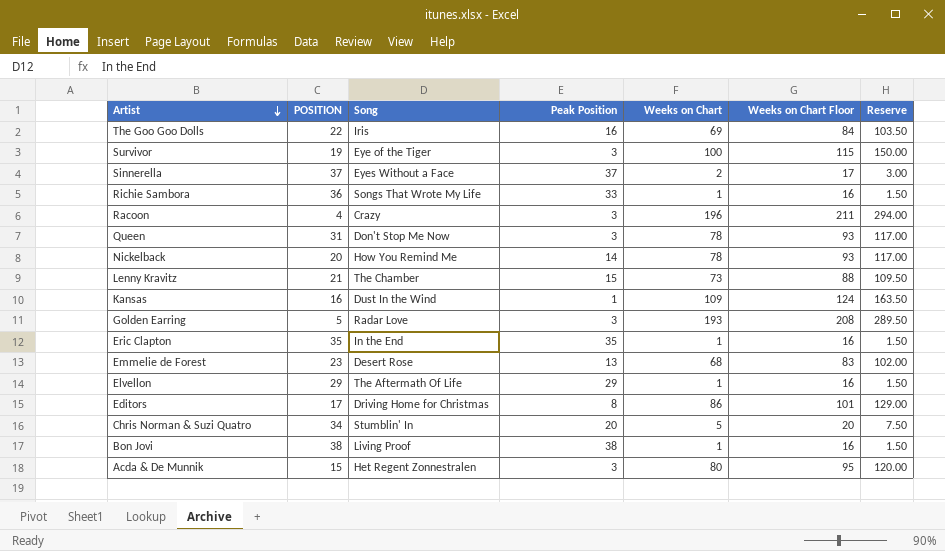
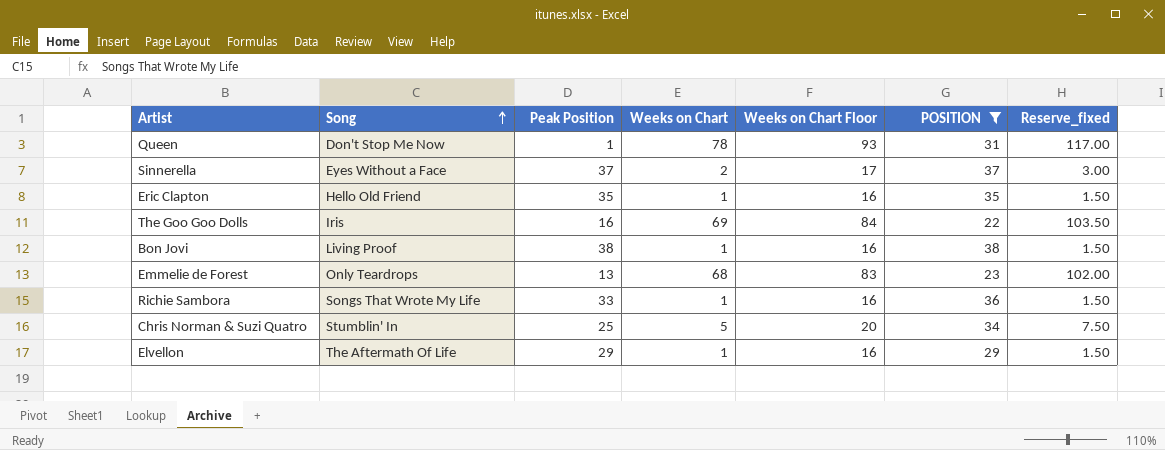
filter: none -> POSITION >= 22
row order: Artist descending -> Song ascending
column POSITION | position: 2 -> 6
column name: Reserve -> Reserve_fixed
Queen | Peak Position: 3 -> 1
Eric Clapton | Song: In the End -> Hello Old Friend
Emmelie de Forest | Song: Desert Rose -> Only Teardrops
Chris Norman & Suzi Quatro | Peak Position: 20 -> 25

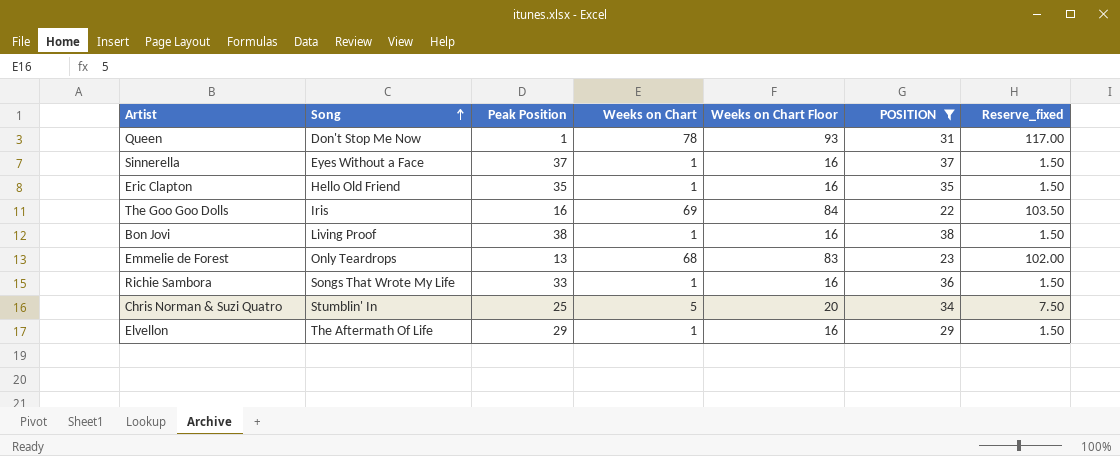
Sinnerella | Weeks on Chart: 2 -> 1
Sinnerella | Weeks on Chart Floor: 17 -> 16
Sinnerella | Reserve_fixed: 3.00 -> 1.50

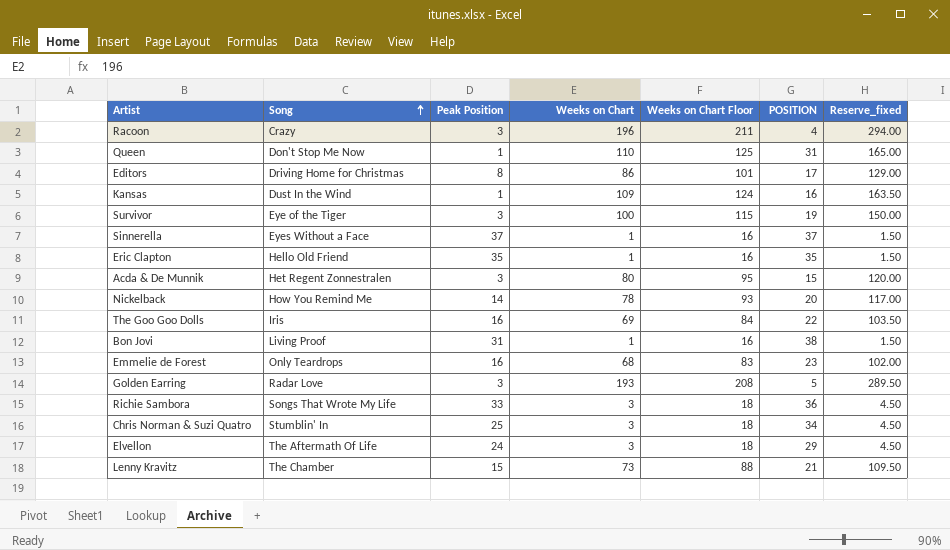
filter: POSITION >= 22 -> none
Queen | Weeks on Chart: 78 -> 110
Queen | Weeks on Chart Floor: 93 -> 125
Queen | Reserve_fixed: 117.00 -> 165.00
Bon Jovi | Peak Position: 38 -> 31
Emmelie de Forest | Peak Position: 13 -> 16
Richie Sambora | Weeks on Chart: 1 -> 3
Richie Sambora | Weeks on Chart Floor: 16 -> 18
Richie Sambora | Reserve_fixed: 1.50 -> 4.50
Chris Norman & Suzi Quatro | Weeks on Chart: 5 -> 3
Chris Norman & Suzi Quatro | Weeks on Chart Floor: 20 -> 18
Chris Norman & Suzi Quatro | Reserve_fixed: 7.50 -> 4.50
Elvellon | Peak Position: 29 -> 24
Elvellon | Weeks on Chart: 1 -> 3
Elvellon | Weeks on Chart Floor: 16 -> 18
Elvellon | Reserve_fixed: 1.50 -> 4.50

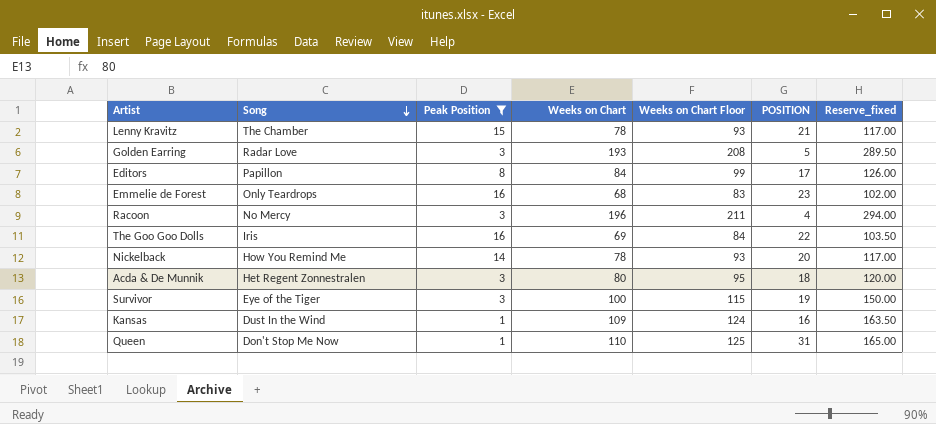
filter: none -> Peak Position <= 16
row order: Song ascending -> Song descending
Lenny Kravitz | Weeks on Chart: 73 -> 78
Lenny Kravitz | Weeks on Chart Floor: 88 -> 93
Lenny Kravitz | Reserve_fixed: 109.50 -> 117.00
Editors | Song: Driving Home for Christmas -> Papillon
Editors | Weeks on Chart: 86 -> 84
Editors | Weeks on Chart Floor: 101 -> 99
Editors | Reserve_fixed: 129.00 -> 126.00
Racoon | Song: Crazy -> No Mercy
Acda & De Munnik | POSITION: 15 -> 18

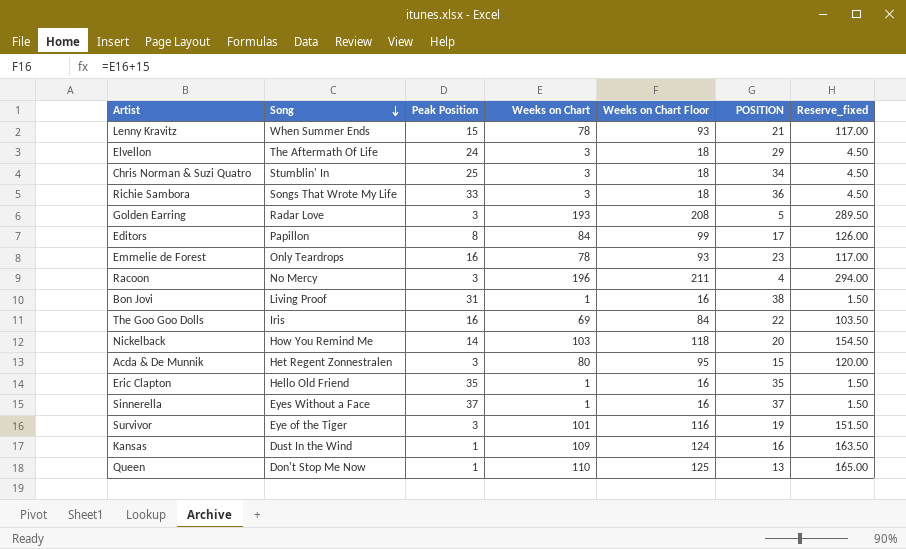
filter: Peak Position <= 16 -> none
Lenny Kravitz | Song: The Chamber -> When Summer Ends
Emmelie de Forest | Weeks on Chart: 68 -> 78
Emmelie de Forest | Weeks on Chart Floor: 83 -> 93
Emmelie de Forest | Reserve_fixed: 102.00 -> 117.00
Nickelback | Weeks on Chart: 78 -> 103
Nickelback | Weeks on Chart Floor: 93 -> 118
Nickelback | Reserve_fixed: 117.00 -> 154.50
Acda & De Munnik | POSITION: 18 -> 15
Survivor | Weeks on Chart: 100 -> 101
Survivor | Weeks on Chart Floor: 115 -> 116
Survivor | Reserve_fixed: 150.00 -> 151.50
Queen | POSITION: 31 -> 13

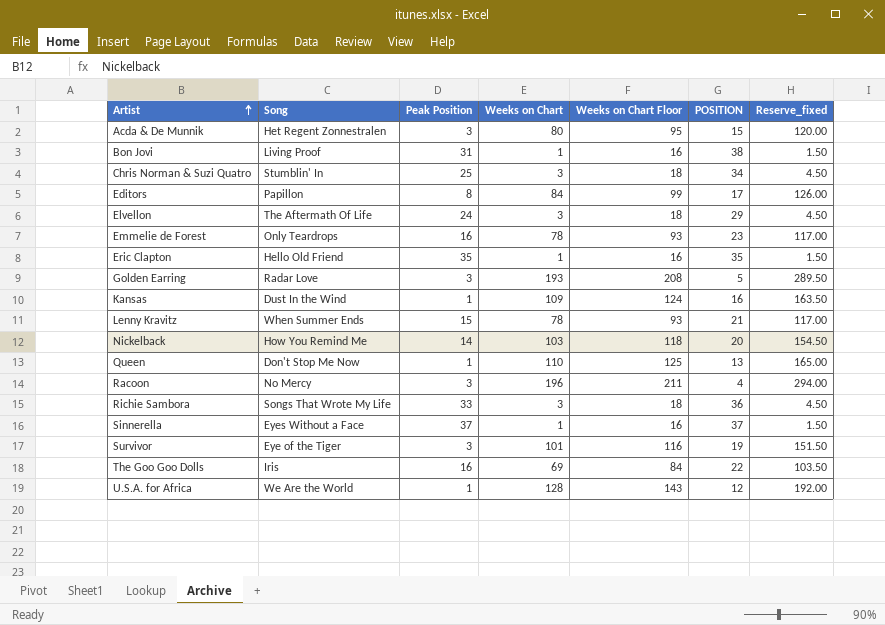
row order: Song descending -> Artist ascending
row U.S.A. for Africa: none -> We Are the World | 1 | 128 | 143 | 12 | 192.00

